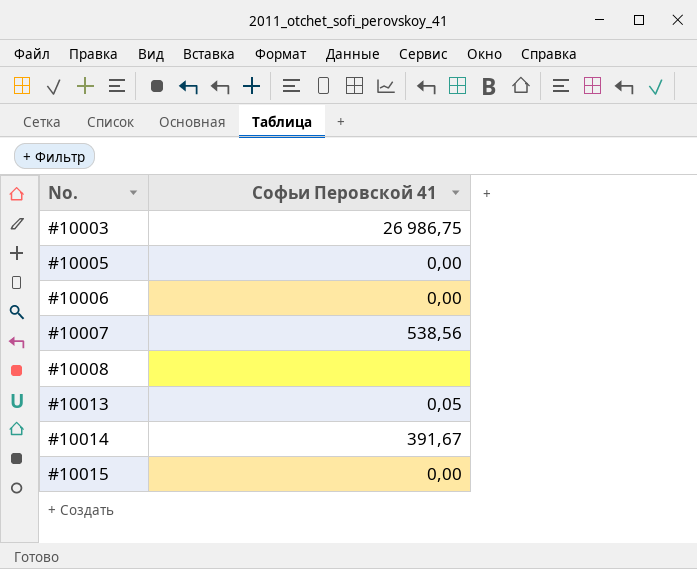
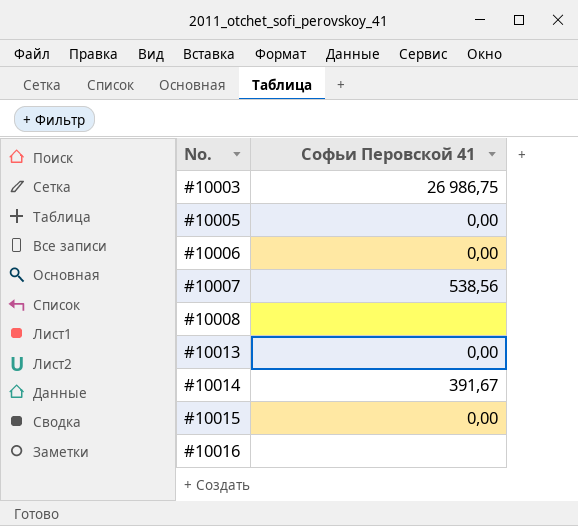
#10013 | Софьи Перовской 41: 0,05 -> 0,00
row #10016: none -> none

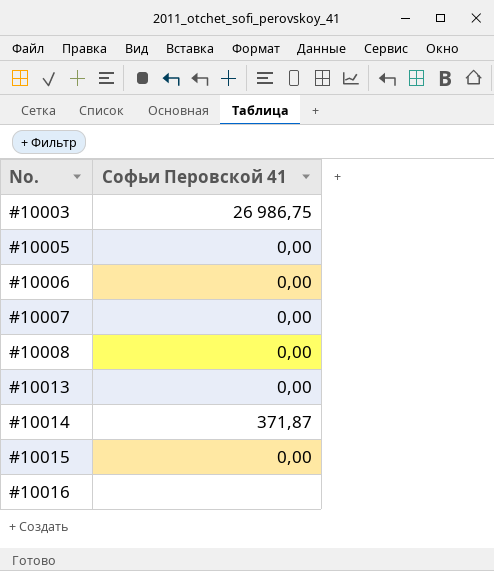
#10007 | Софьи Перовской 41: 538,56 -> 0,00
#10008 | Софьи Перовской 41: none -> 0,00
#10014 | Софьи Перовской 41: 391,67 -> 371,87

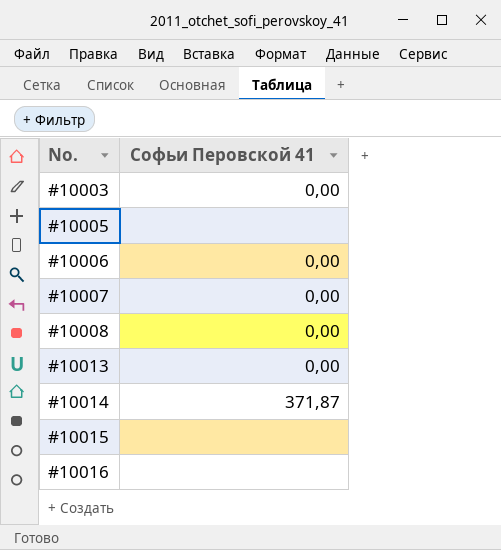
#10003 | Софьи Перовской 41: 26 986,75 -> 0,00
#10005 | Софьи Перовской 41: 0,00 -> none
#10015 | Софьи Перовской 41: 0,00 -> none

